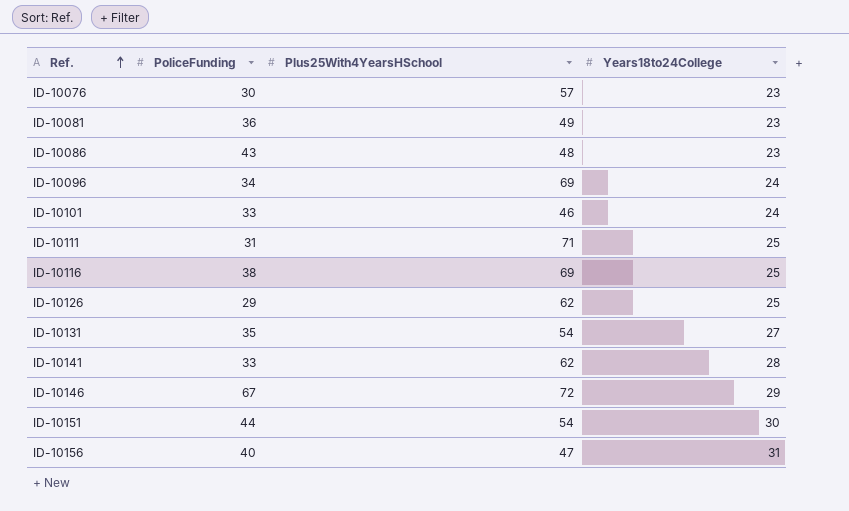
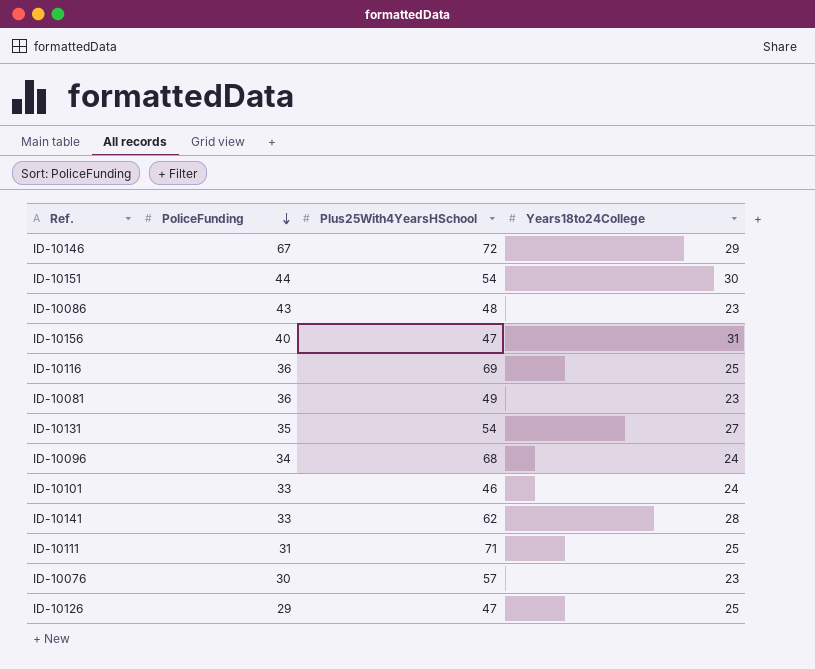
row order: Ref. ascending -> PoliceFunding descending
ID-10116 | PoliceFunding: 38 -> 36
ID-10096 | Plus25With4YearsHSchool: 69 -> 68
ID-10126 | Plus25With4YearsHSchool: 62 -> 47

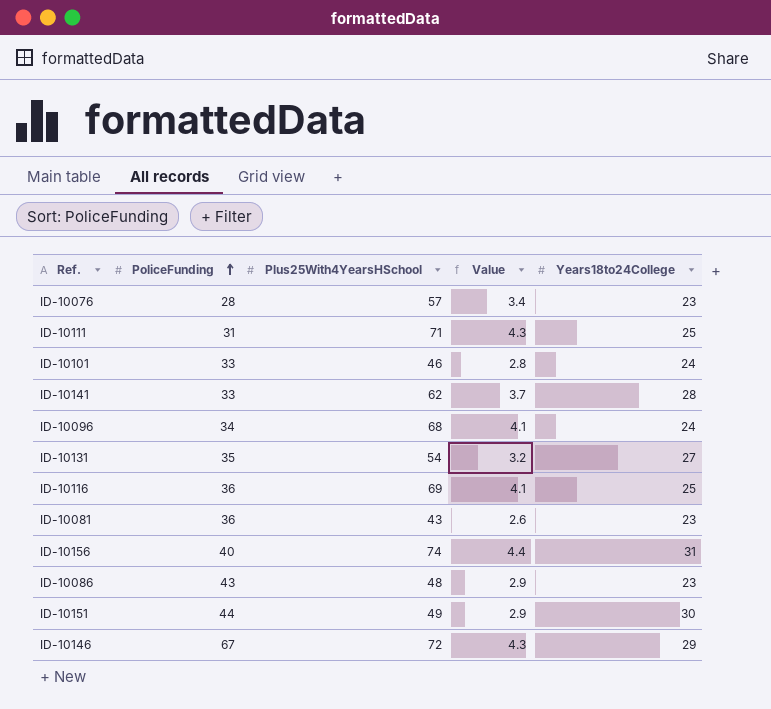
row order: PoliceFunding descending -> PoliceFunding ascending
column Value | formula: none -> [Plus25With4YearsHSchool] * 0.06
row ID-10126: 29 | 47 | 25 -> none
ID-10076 | PoliceFunding: 30 -> 28
ID-10081 | Plus25With4YearsHSchool: 49 -> 43
ID-10156 | Plus25With4YearsHSchool: 47 -> 74
ID-10151 | Plus25With4YearsHSchool: 54 -> 49

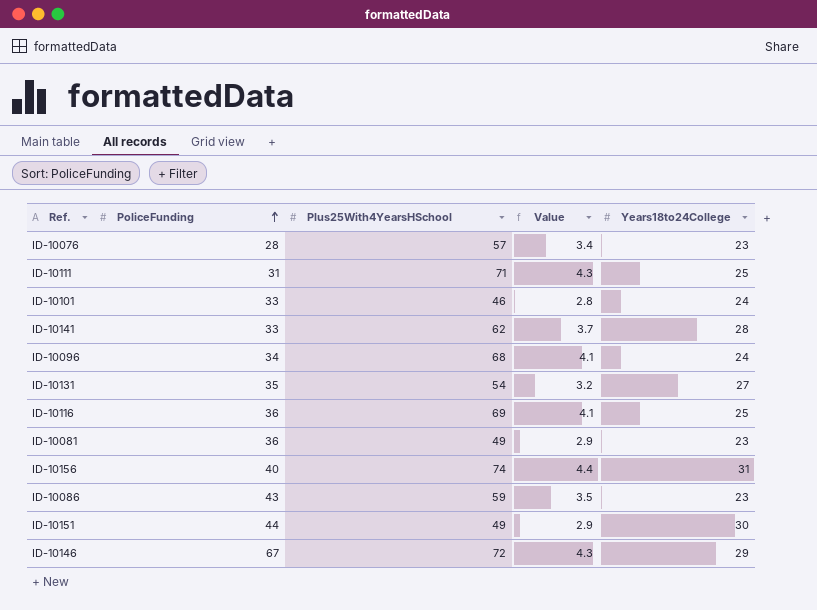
ID-10081 | Plus25With4YearsHSchool: 43 -> 49
ID-10081 | Value: 2.6 -> 2.9
ID-10086 | Plus25With4YearsHSchool: 48 -> 59
ID-10086 | Value: 2.9 -> 3.5

